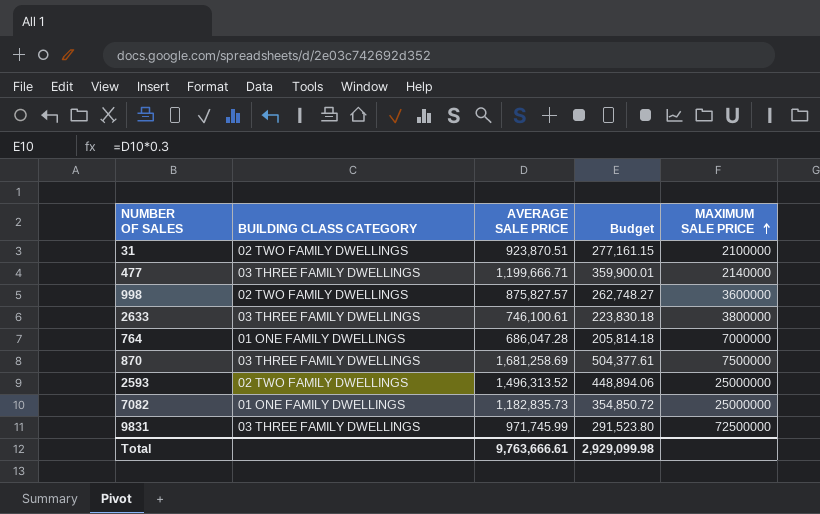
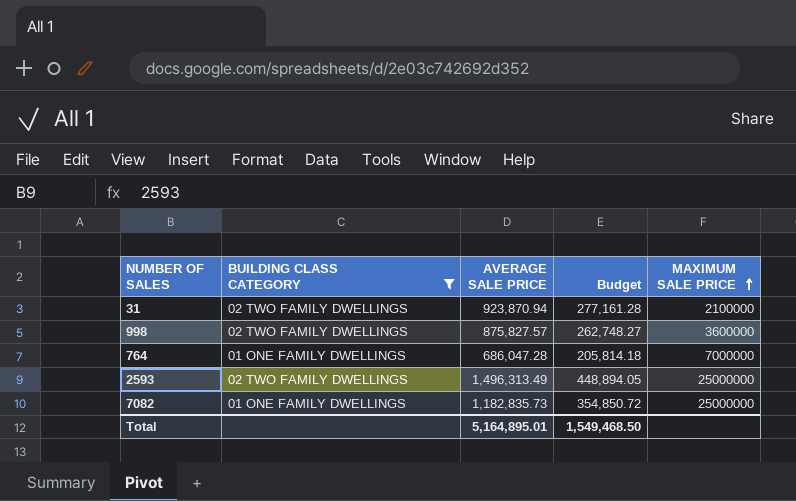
filter: none -> BUILDING CLASS CATEGORY != 03 THREE FAMILY DWELLINGS
31 | AVERAGE SALE PRICE: 923,870.51 -> 923,870.94
31 | Budget: 277,161.15 -> 277,161.28
2593 | AVERAGE SALE PRICE: 1,496,313.52 -> 1,496,313.49
2593 | Budget: 448,894.06 -> 448,894.05
Total | AVERAGE SALE PRICE: 9,763,666.61 -> 5,164,895.01
Total | Budget: 2,929,099.98 -> 1,549,468.50

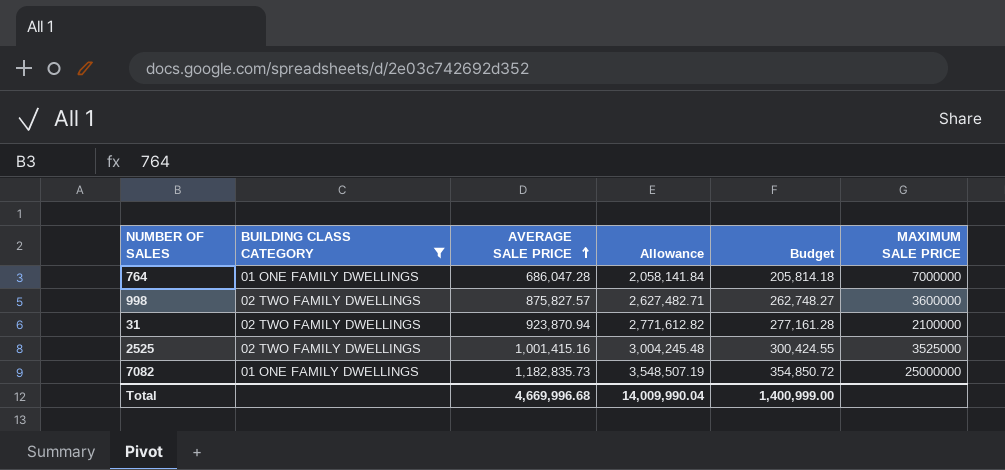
row order: MAXIMUM SALE PRICE ascending -> AVERAGE SALE PRICE ascending
column Allowance | formula: none -> [AVERAGE SALE PRICE] * 3
row 2593: 02 TWO FAMILY DWELLINGS | 1,496,313.49 | 448,894.05 | 25000000 -> none
row 2525: none -> 02 TWO FAMILY DWELLINGS | 1,001,415.16 | 3,004,245.48 | 300,424.55 | 3525000
Total | AVERAGE SALE PRICE: 5,164,895.01 -> 4,669,996.68
Total | Budget: 1,549,468.50 -> 1,400,999.00

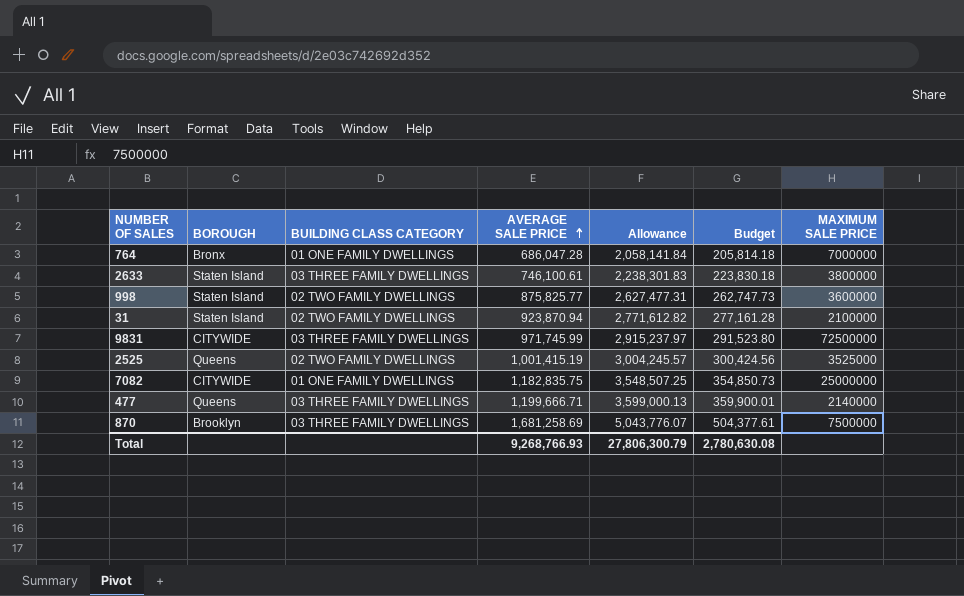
filter: BUILDING CLASS CATEGORY != 03 THREE FAMILY DWELLINGS -> none
column BOROUGH | position: none -> 2
998 | AVERAGE SALE PRICE: 875,827.57 -> 875,825.77
998 | Allowance: 2,627,482.71 -> 2,627,477.31
998 | Budget: 262,748.27 -> 262,747.73
2525 | AVERAGE SALE PRICE: 1,001,415.16 -> 1,001,415.19
2525 | Allowance: 3,004,245.48 -> 3,004,245.57
2525 | Budget: 300,424.55 -> 300,424.56
7082 | AVERAGE SALE PRICE: 1,182,835.73 -> 1,182,835.75
7082 | Allowance: 3,548,507.19 -> 3,548,507.25
7082 | Budget: 354,850.72 -> 354,850.73
Total | AVERAGE SALE PRICE: 4,669,996.68 -> 9,268,766.93
Total | Allowance: 14,009,990.04 -> 27,806,300.79
Total | Budget: 1,400,999.00 -> 2,780,630.08

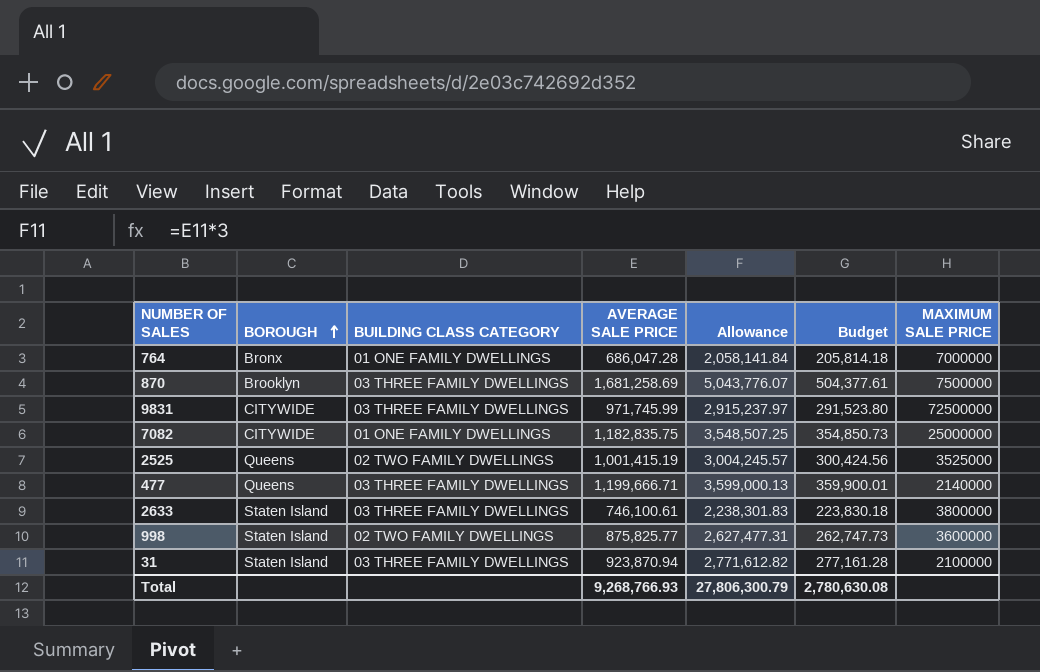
row order: AVERAGE SALE PRICE ascending -> BOROUGH ascending
31 | BUILDING CLASS CATEGORY: 02 TWO FAMILY DWELLINGS -> 03 THREE FAMILY DWELLINGS

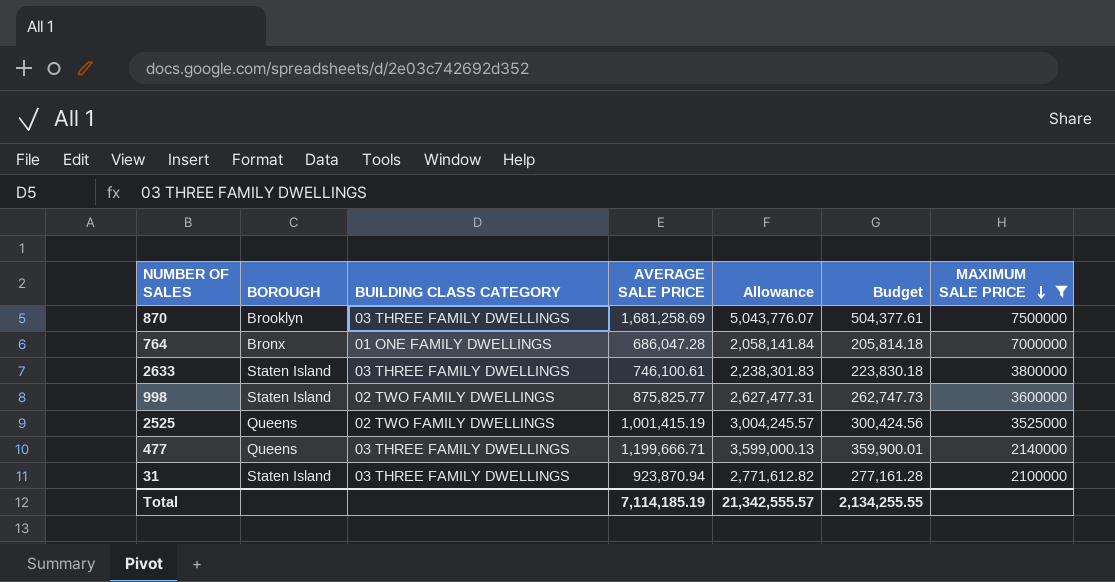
filter: none -> MAXIMUM SALE PRICE <= 7500000
row order: BOROUGH ascending -> MAXIMUM SALE PRICE descending
Total | AVERAGE SALE PRICE: 9,268,766.93 -> 7,114,185.19
Total | Allowance: 27,806,300.79 -> 21,342,555.57
Total | Budget: 2,780,630.08 -> 2,134,255.55

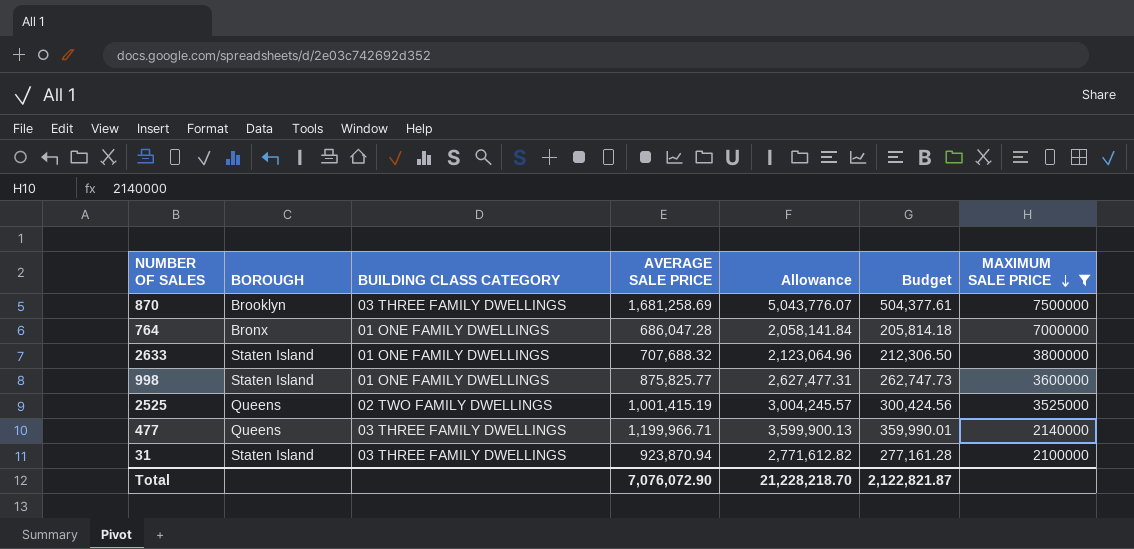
2633 | BUILDING CLASS CATEGORY: 03 THREE FAMILY DWELLINGS -> 01 ONE FAMILY DWELLINGS
2633 | AVERAGE SALE PRICE: 746,100.61 -> 707,688.32
2633 | Allowance: 2,238,301.83 -> 2,123,064.96
2633 | Budget: 223,830.18 -> 212,306.50
998 | BUILDING CLASS CATEGORY: 02 TWO FAMILY DWELLINGS -> 01 ONE FAMILY DWELLINGS
477 | AVERAGE SALE PRICE: 1,199,666.71 -> 1,199,966.71
477 | Allowance: 3,599,000.13 -> 3,599,900.13
477 | Budget: 359,900.01 -> 359,990.01
Total | AVERAGE SALE PRICE: 7,114,185.19 -> 7,076,072.90
Total | Allowance: 21,342,555.57 -> 21,228,218.70
Total | Budget: 2,134,255.55 -> 2,122,821.87

